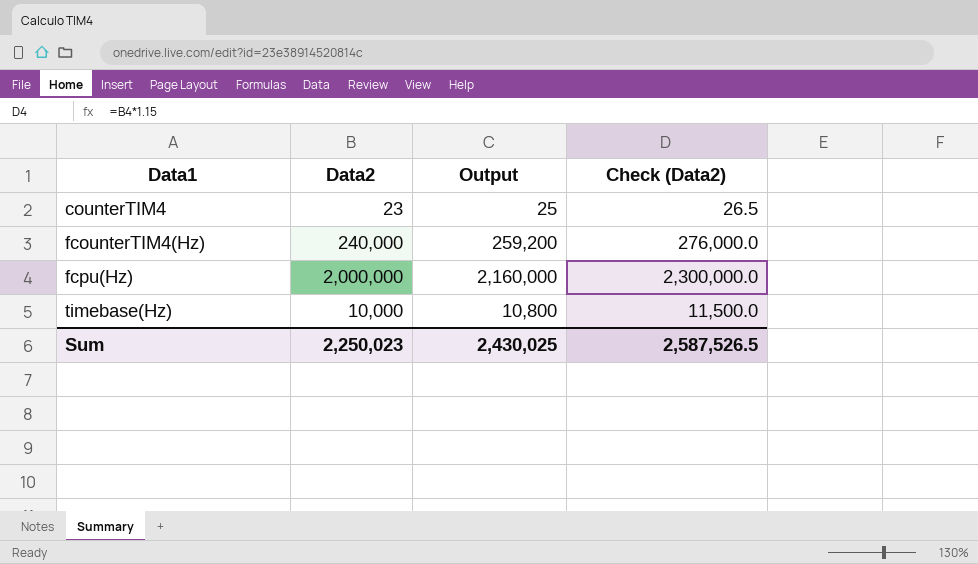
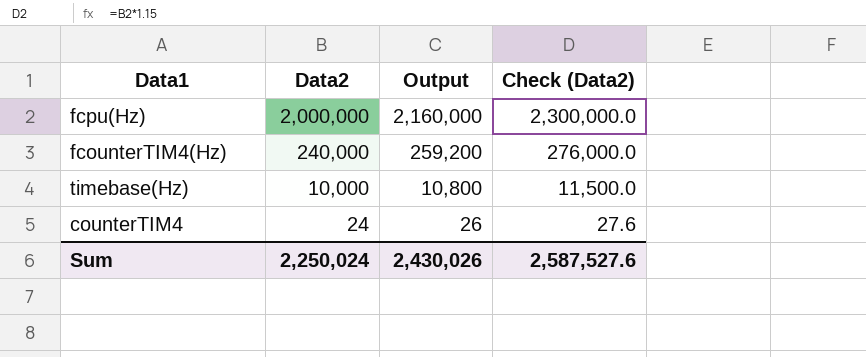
row order: Data1 ascending -> Data2 descending
counterTIM4 | Data2: 23 -> 24
counterTIM4 | Output: 25 -> 26
counterTIM4 | Check (Data2): 26.5 -> 27.6
Sum | Data2: 2,250,023 -> 2,250,024
Sum | Output: 2,430,025 -> 2,430,026
Sum | Check (Data2): 2,587,526.5 -> 2,587,527.6

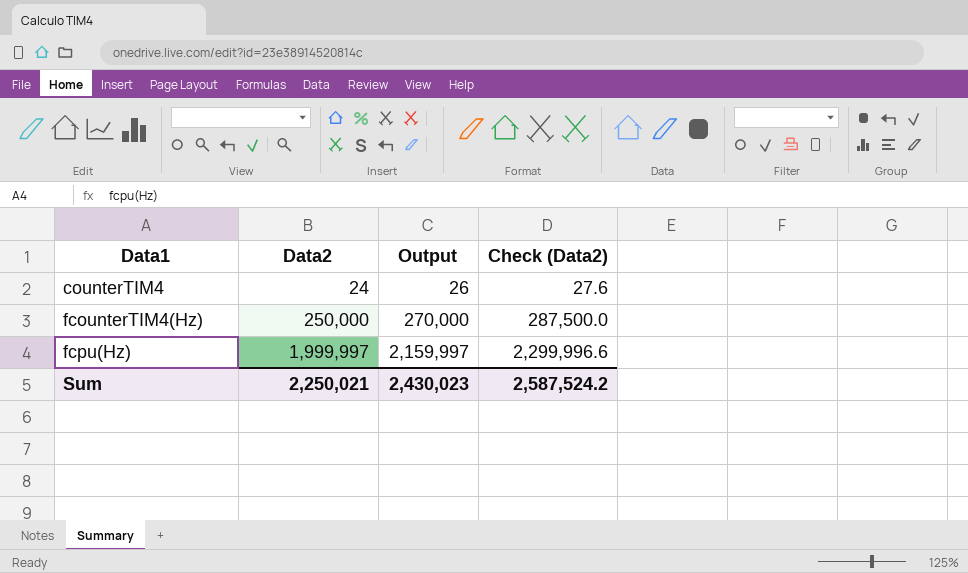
row order: Data2 descending -> Data1 ascending
row timebase(Hz): 10,000 | 10,800 | 11,500.0 -> none
fcounterTIM4(Hz) | Data2: 240,000 -> 250,000
fcounterTIM4(Hz) | Output: 259,200 -> 270,000
fcounterTIM4(Hz) | Check (Data2): 276,000.0 -> 287,500.0
fcpu(Hz) | Data2: 2,000,000 -> 1,999,997
fcpu(Hz) | Output: 2,160,000 -> 2,159,997
fcpu(Hz) | Check (Data2): 2,300,000.0 -> 2,299,996.6
Sum | Data2: 2,250,024 -> 2,250,021
Sum | Output: 2,430,026 -> 2,430,023
Sum | Check (Data2): 2,587,527.6 -> 2,587,524.2

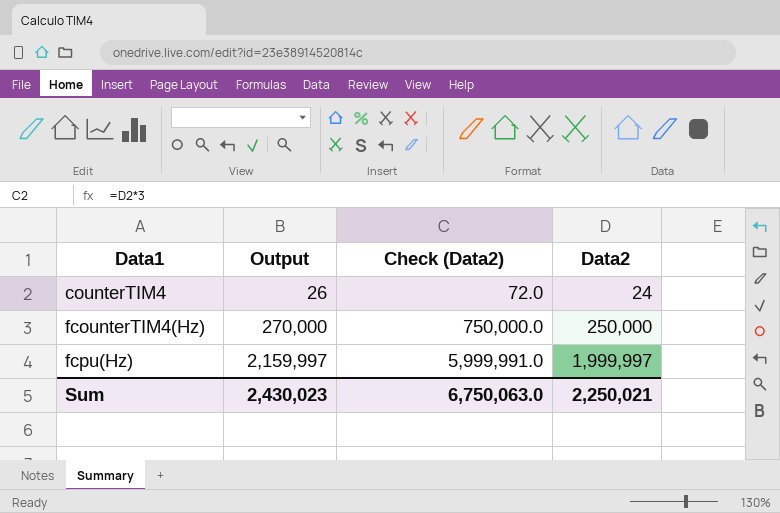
column Check (Data2) | formula: [Data2] * 1.15 -> [Data2] * 3
column Data2 | position: 2 -> 4
Sum | Check (Data2): 2,587,524.2 -> 6,750,063.0

